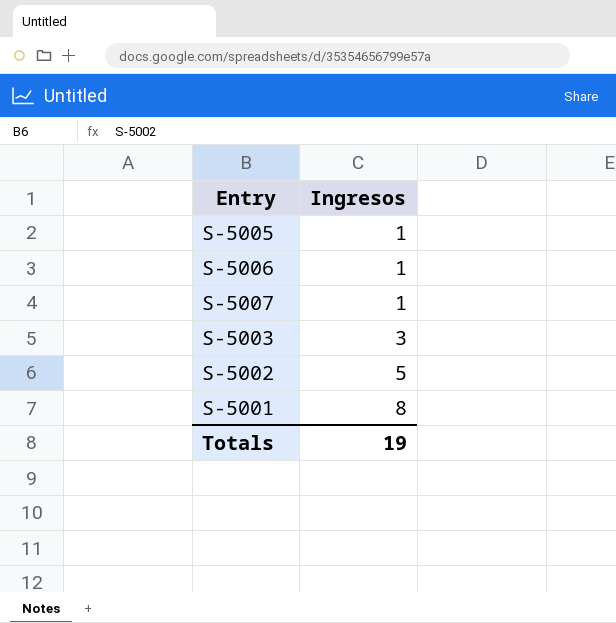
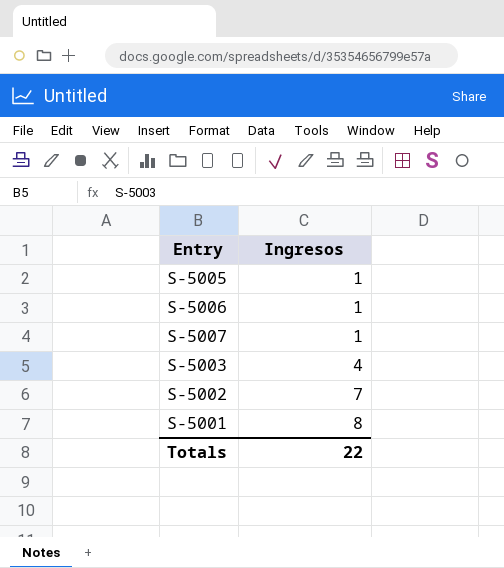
S-5003 | Ingresos: 3 -> 4
S-5002 | Ingresos: 5 -> 7
Totals | Ingresos: 19 -> 22

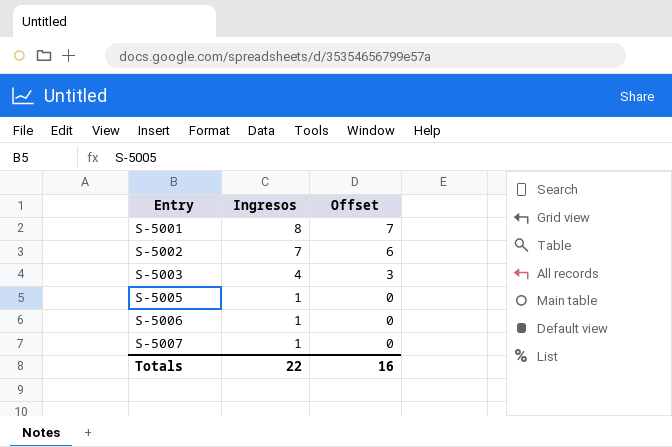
row order: Ingresos ascending -> Entry ascending
column Offset | formula: none -> [Ingresos] - 1

